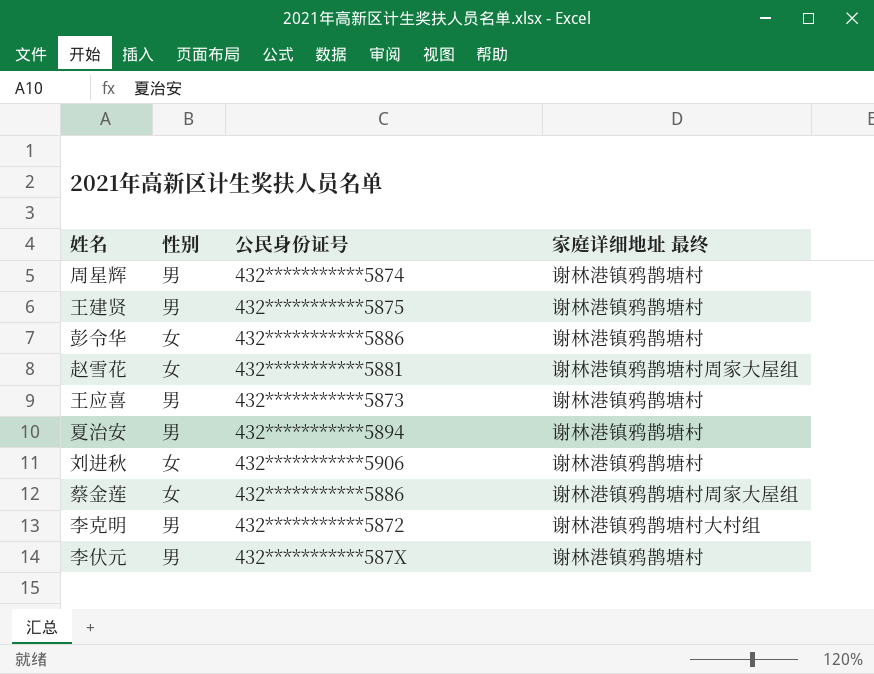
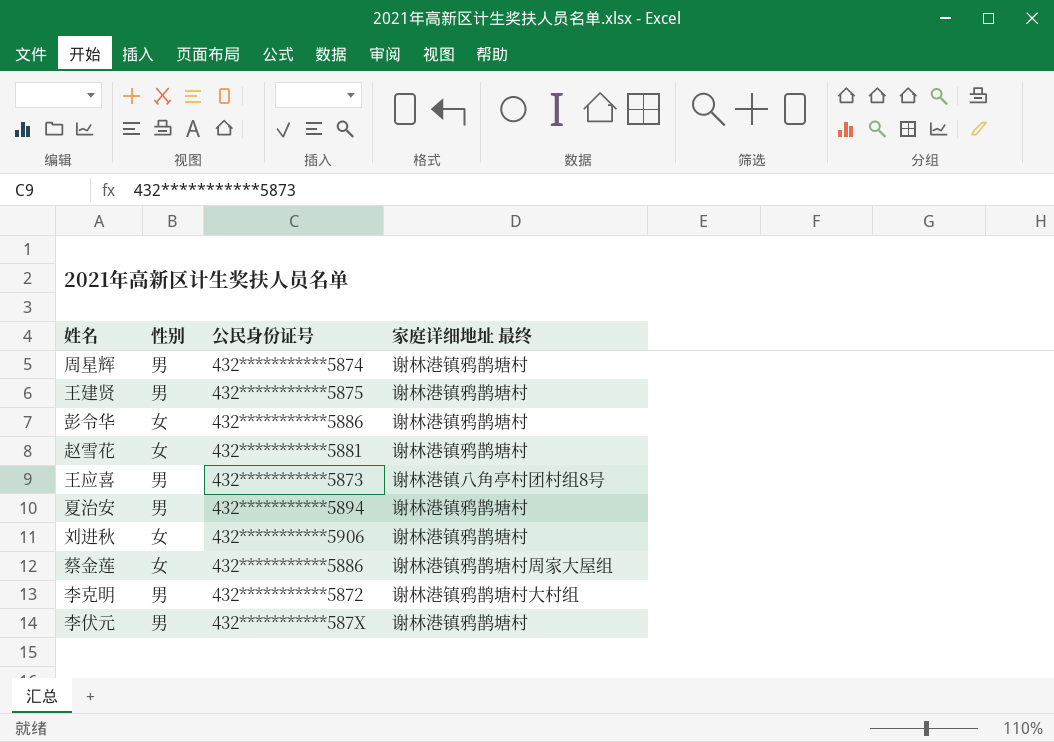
赵雪花 | 家庭详细地址 最终: 谢林港镇鸦鹊塘村周家大屋组 -> 谢林港镇鸦鹊塘村
王应喜 | 家庭详细地址 最终: 谢林港镇鸦鹊塘村 -> 谢林港镇八角亭村团村组8号

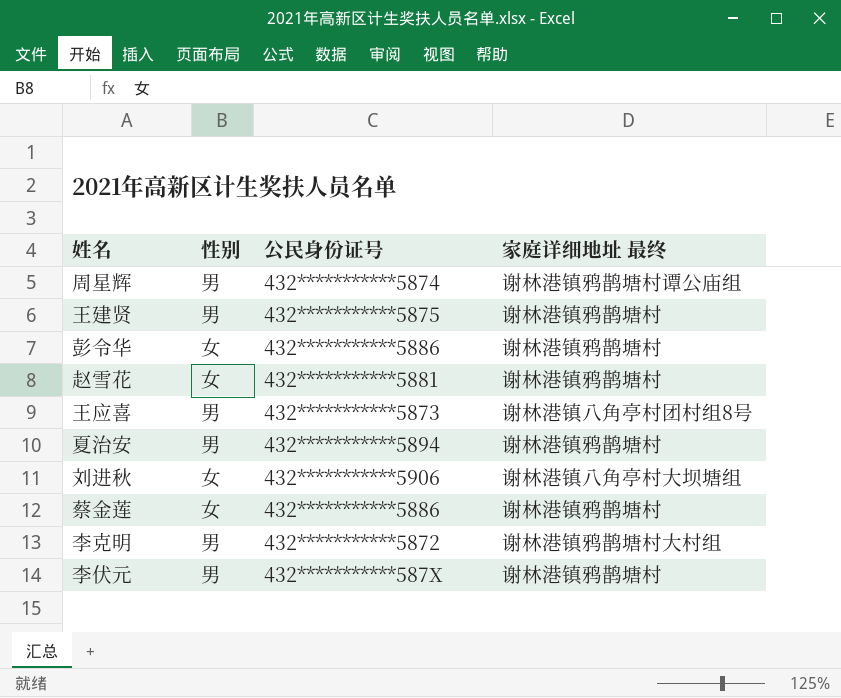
周星辉 | 家庭详细地址 最终: 谢林港镇鸦鹊塘村 -> 谢林港镇鸦鹊塘村谭公庙组
刘进秋 | 家庭详细地址 最终: 谢林港镇鸦鹊塘村 -> 谢林港镇八角亭村大坝塘组
蔡金莲 | 家庭详细地址 最终: 谢林港镇鸦鹊塘村周家大屋组 -> 谢林港镇鸦鹊塘村

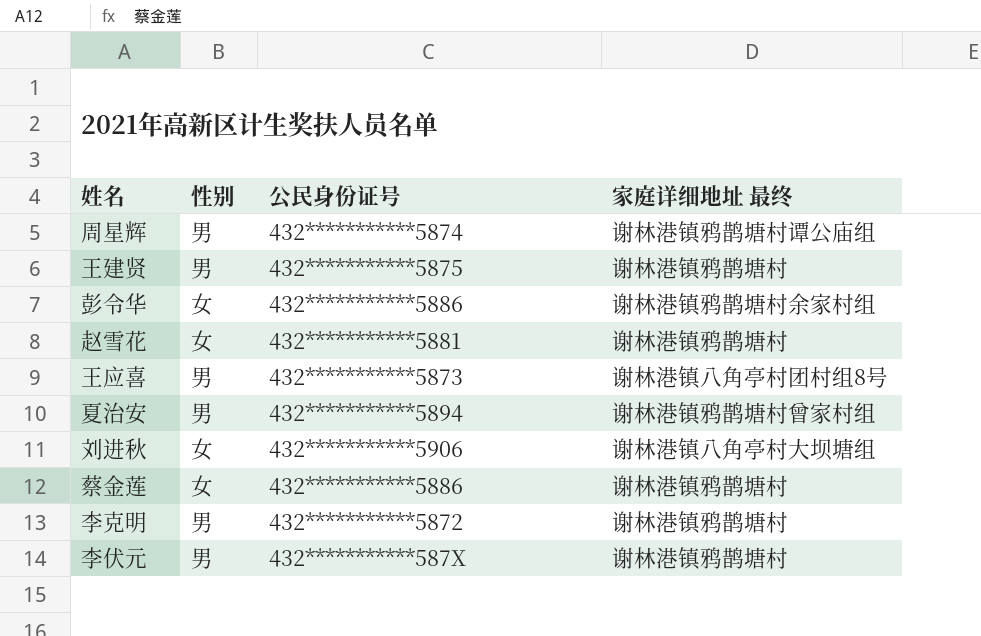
彭令华 | 家庭详细地址 最终: 谢林港镇鸦鹊塘村 -> 谢林港镇鸦鹊塘村余家村组
夏治安 | 家庭详细地址 最终: 谢林港镇鸦鹊塘村 -> 谢林港镇鸦鹊塘村曾家村组
李克明 | 家庭详细地址 最终: 谢林港镇鸦鹊塘村大村组 -> 谢林港镇鸦鹊塘村

